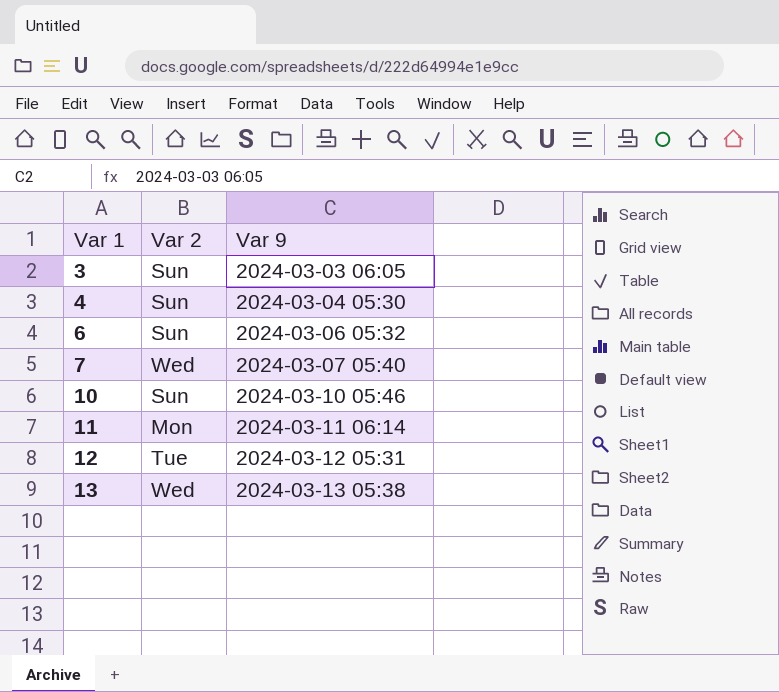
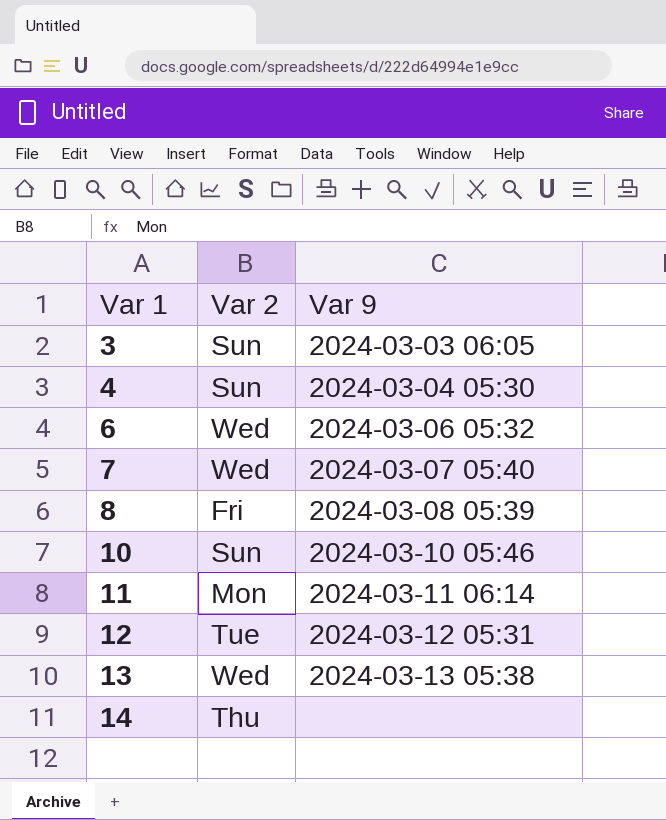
6 | Var 2: Sun -> Wed
row 8: none -> Fri | 2024-03-08 05:39
row 14: none -> Thu | none

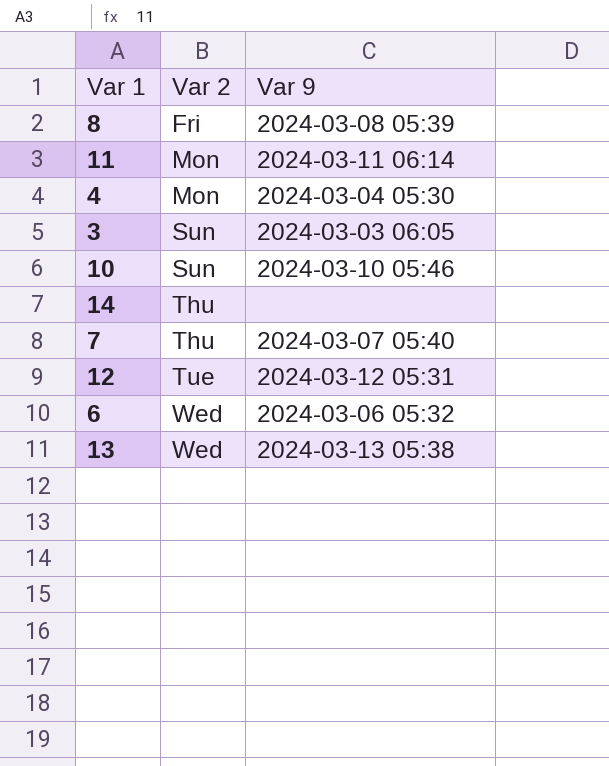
row order: Var 1 ascending -> Var 2 ascending
4 | Var 2: Sun -> Mon
7 | Var 2: Wed -> Thu

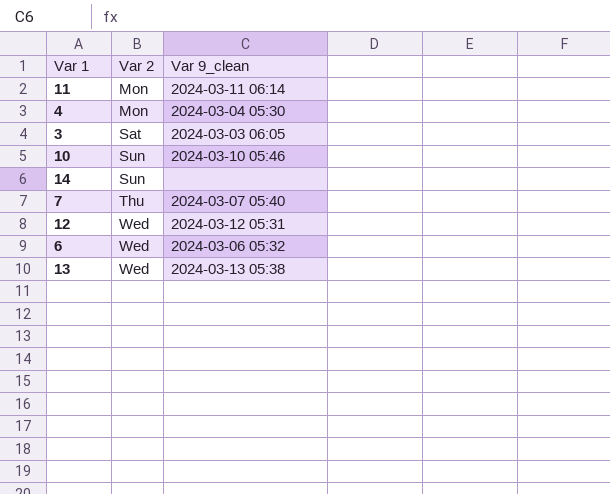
column name: Var 9 -> Var 9_clean
row 8: Fri | 2024-03-08 05:39 -> none
3 | Var 2: Sun -> Sat
14 | Var 2: Thu -> Sun
12 | Var 2: Tue -> Wed

